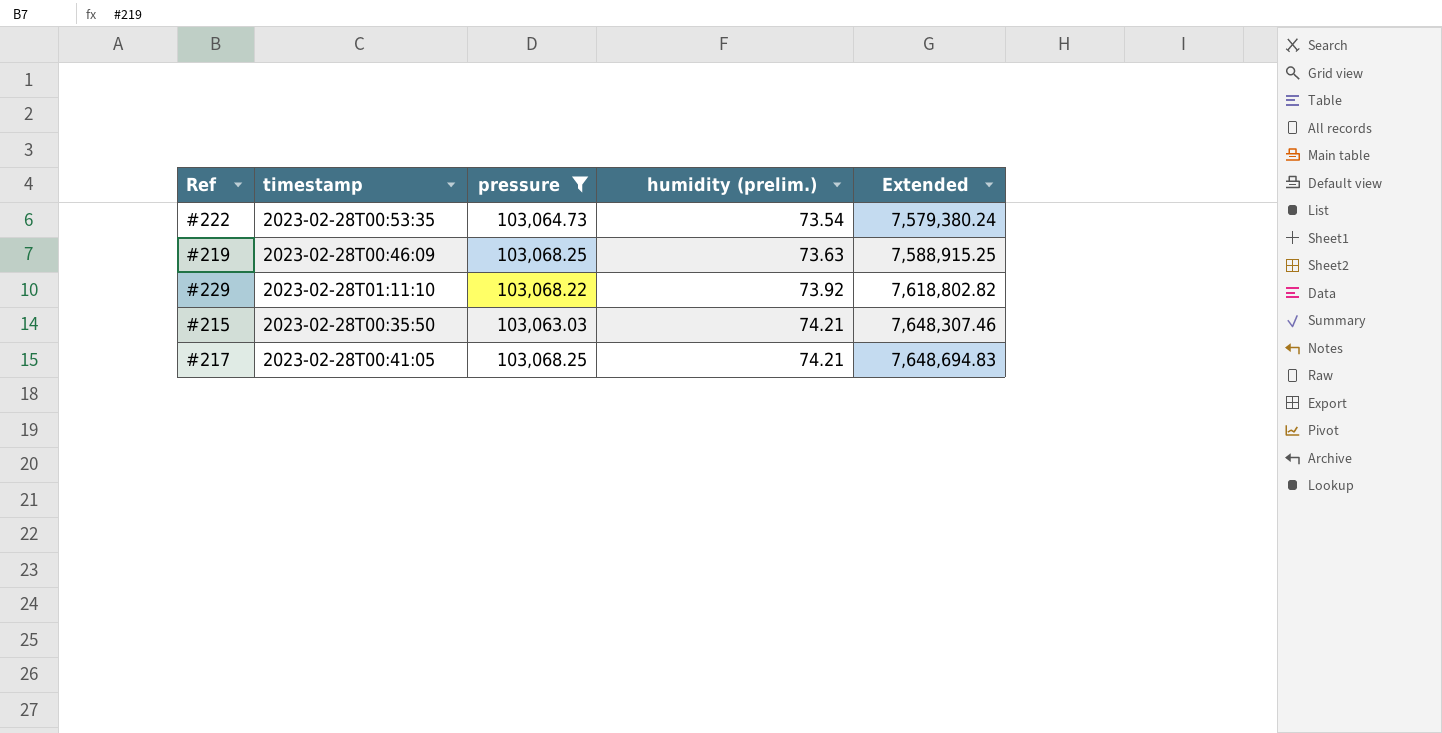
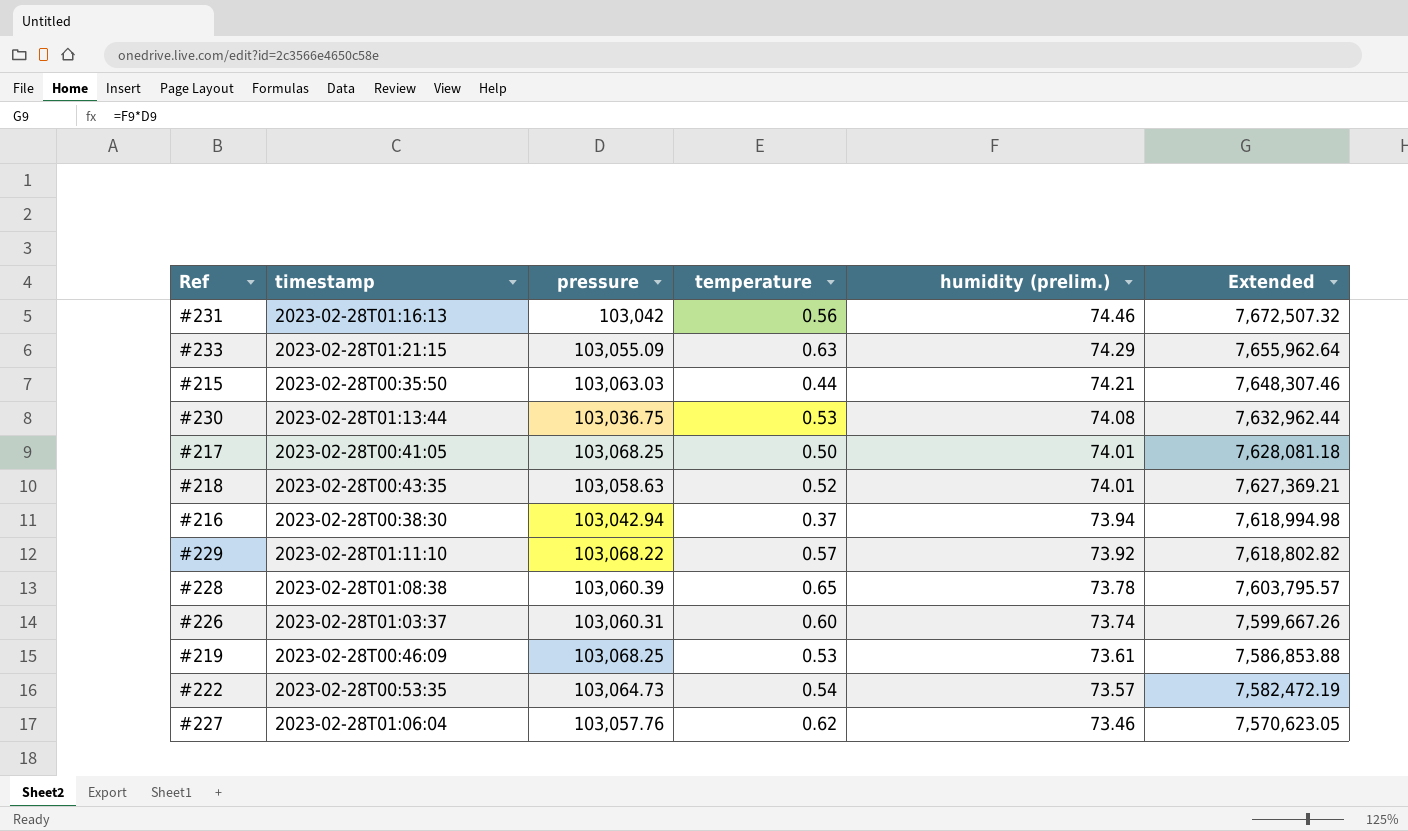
filter: pressure >= 103,063.03 -> none
row order: humidity (prelim.) ascending -> humidity (prelim.) descending
column temperature | position: none -> 4
#217 | humidity (prelim.): 74.21 -> 74.01
#217 | Extended: 7,648,694.83 -> 7,628,081.18
#219 | humidity (prelim.): 73.63 -> 73.61
#219 | Extended: 7,588,915.25 -> 7,586,853.88
#222 | humidity (prelim.): 73.54 -> 73.57
#222 | Extended: 7,579,380.24 -> 7,582,472.19

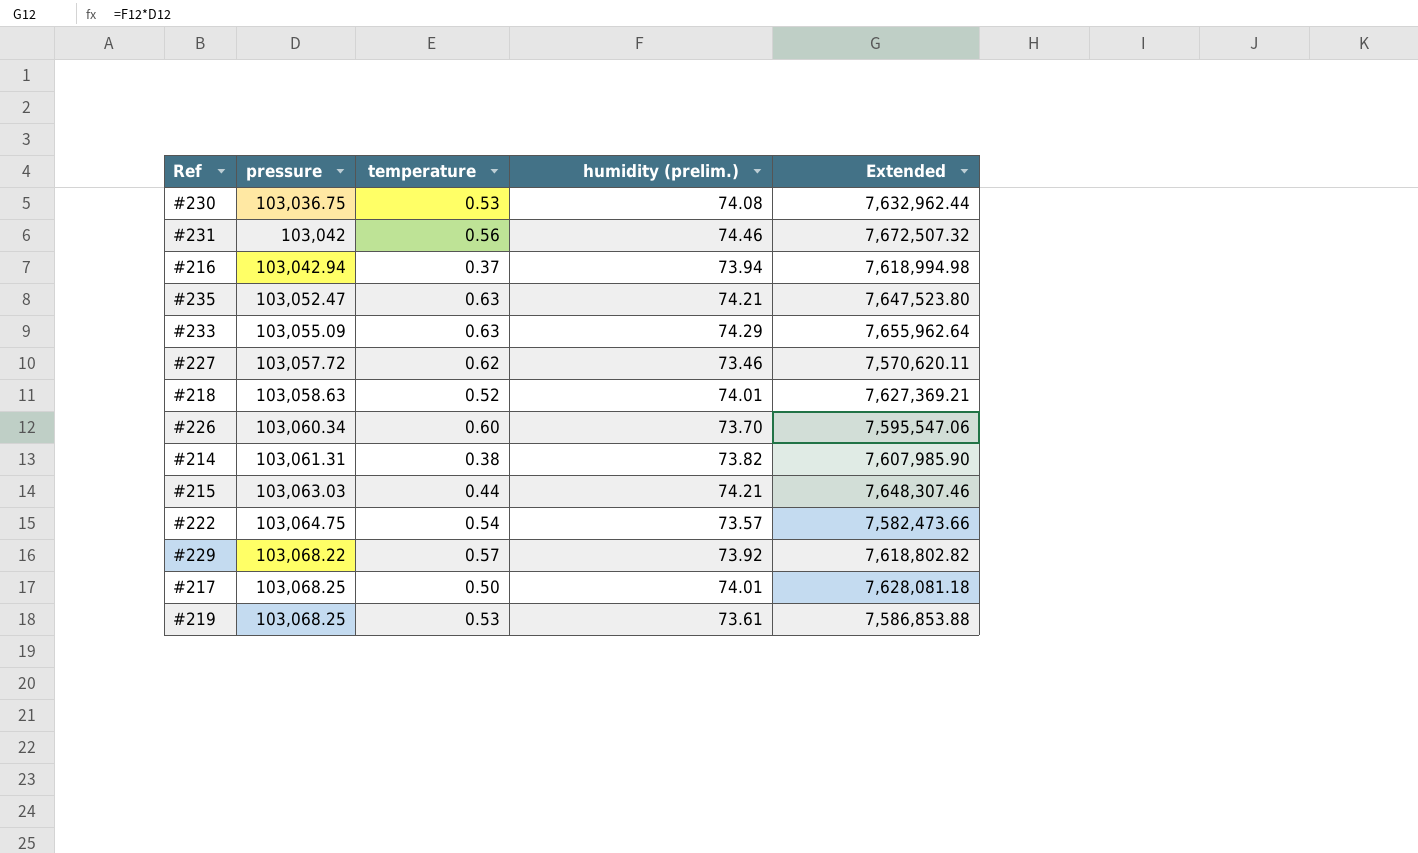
row order: humidity (prelim.) descending -> pressure ascending
column timestamp | position: 2 -> none
row #228: 2023-02-28T01:08:38 | 103,060.39 | 0.65 | 73.78 | 7,603,795.57 -> none
row #235: none -> 103,052.47 | 0.63 | 74.21 | 7,647,523.80
#227 | pressure: 103,057.76 -> 103,057.72
#227 | Extended: 7,570,623.05 -> 7,570,620.11
#226 | pressure: 103,060.31 -> 103,060.34
#226 | humidity (prelim.): 73.74 -> 73.70
#226 | Extended: 7,599,667.26 -> 7,595,547.06
row #214: none -> 103,061.31 | 0.38 | 73.82 | 7,607,985.90
#222 | pressure: 103,064.73 -> 103,064.75
#222 | Extended: 7,582,472.19 -> 7,582,473.66

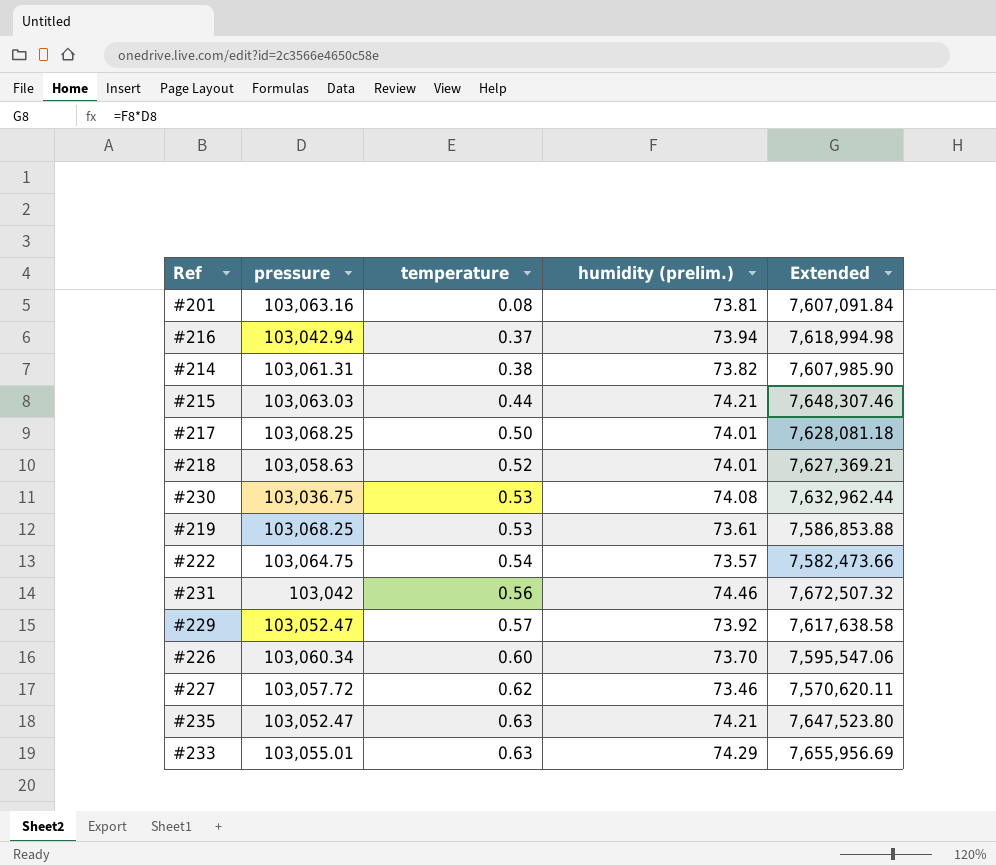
row order: pressure ascending -> temperature ascending
row #201: none -> 103,063.16 | 0.08 | 73.81 | 7,607,091.84
#229 | pressure: 103,068.22 -> 103,052.47
#229 | Extended: 7,618,802.82 -> 7,617,638.58
#233 | pressure: 103,055.09 -> 103,055.01
#233 | Extended: 7,655,962.64 -> 7,655,956.69

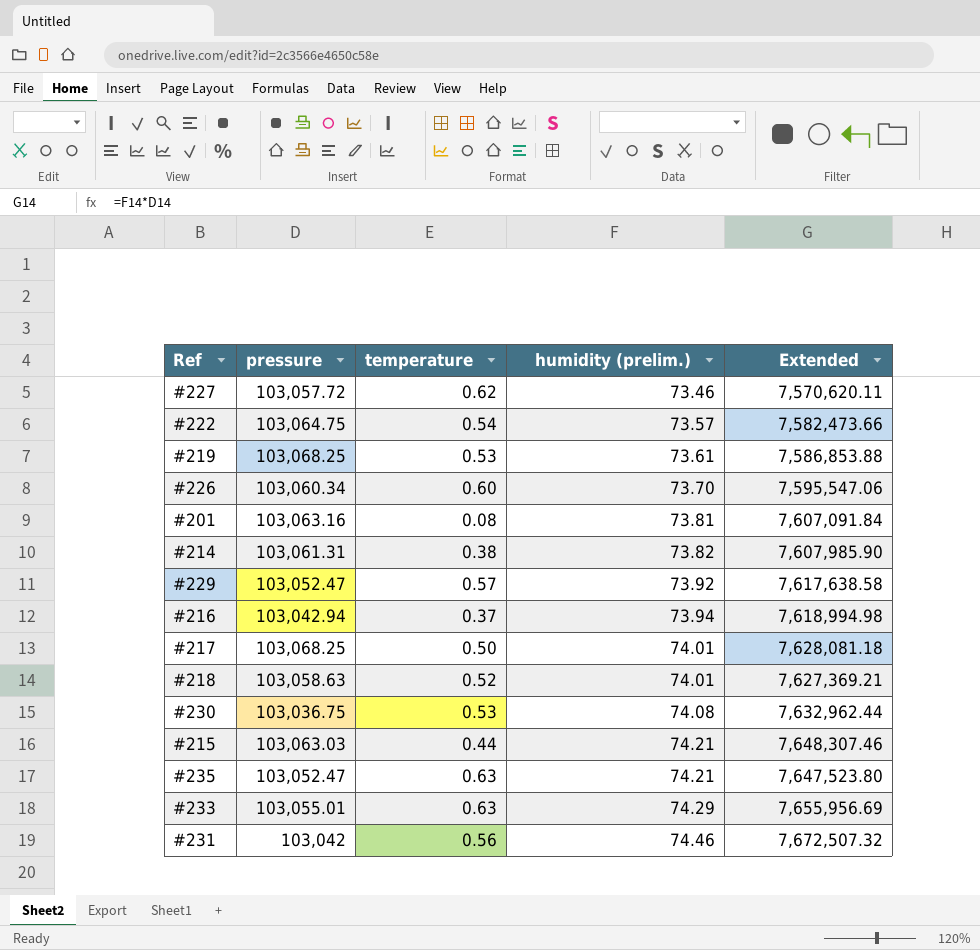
row order: temperature ascending -> humidity (prelim.) ascending

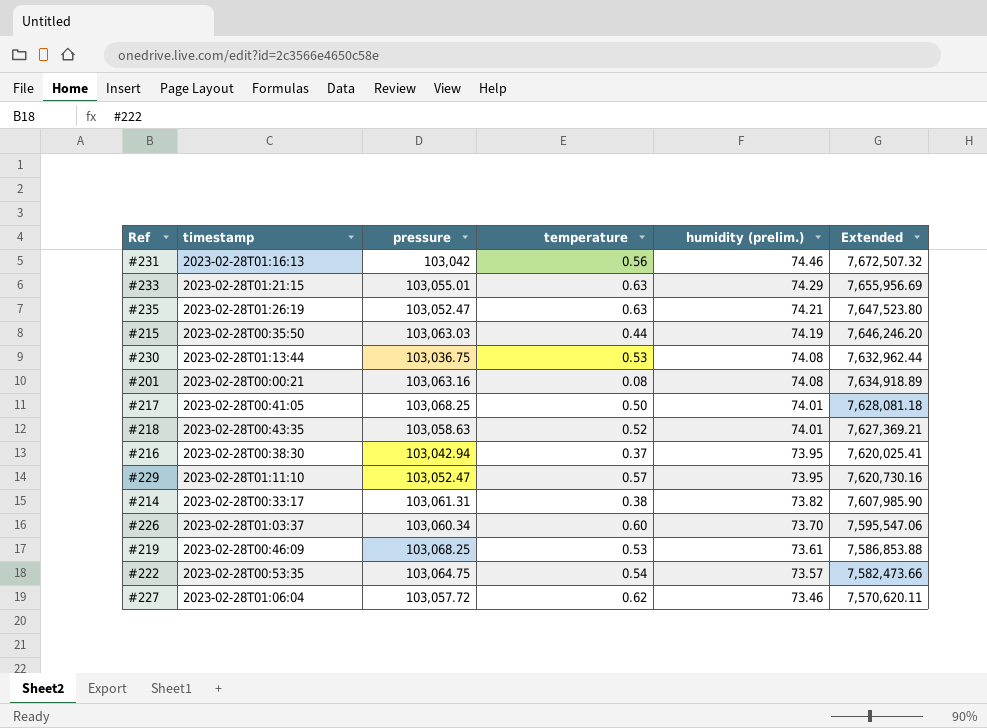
row order: humidity (prelim.) ascending -> humidity (prelim.) descending
column timestamp | position: none -> 2
#215 | humidity (prelim.): 74.21 -> 74.19
#215 | Extended: 7,648,307.46 -> 7,646,246.20
#201 | humidity (prelim.): 73.81 -> 74.08
#201 | Extended: 7,607,091.84 -> 7,634,918.89
#216 | humidity (prelim.): 73.94 -> 73.95
#216 | Extended: 7,618,994.98 -> 7,620,025.41
#229 | humidity (prelim.): 73.92 -> 73.95
#229 | Extended: 7,617,638.58 -> 7,620,730.16

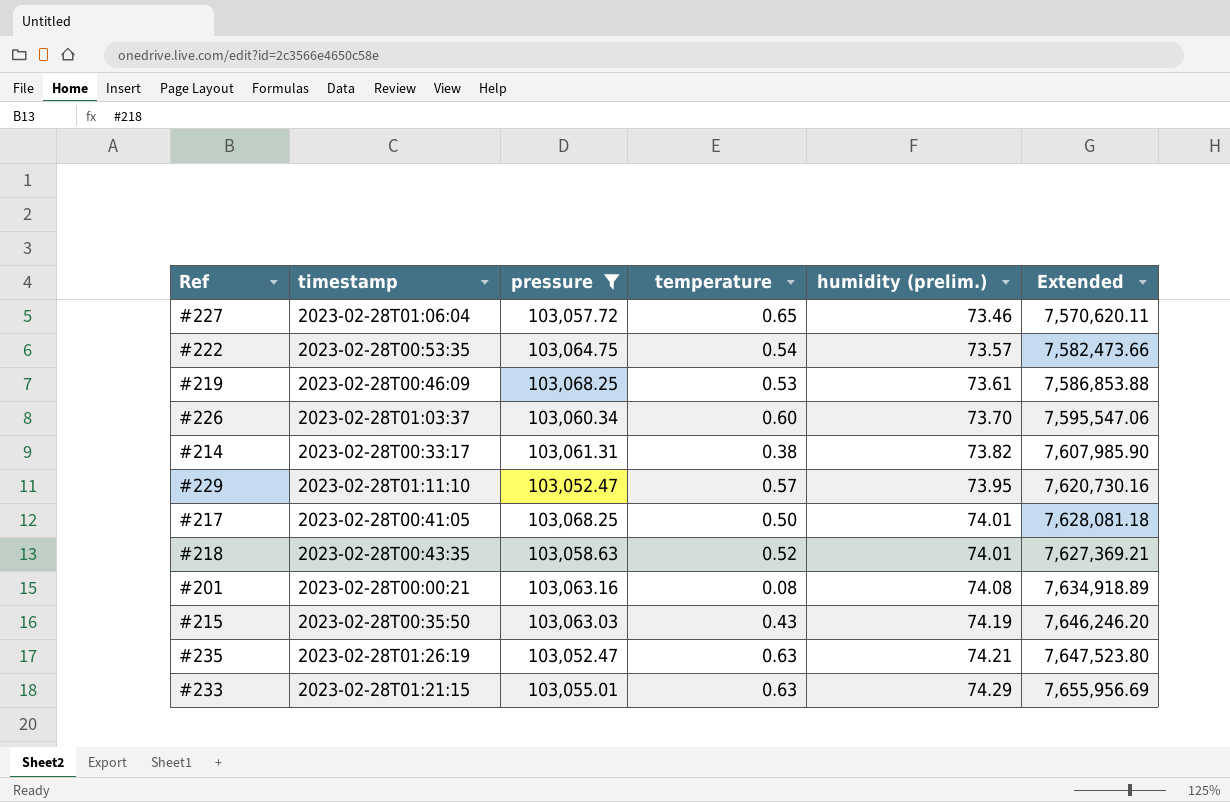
filter: none -> pressure >= 103,052.47
row order: humidity (prelim.) descending -> humidity (prelim.) ascending
#227 | temperature: 0.62 -> 0.65
#215 | temperature: 0.44 -> 0.43

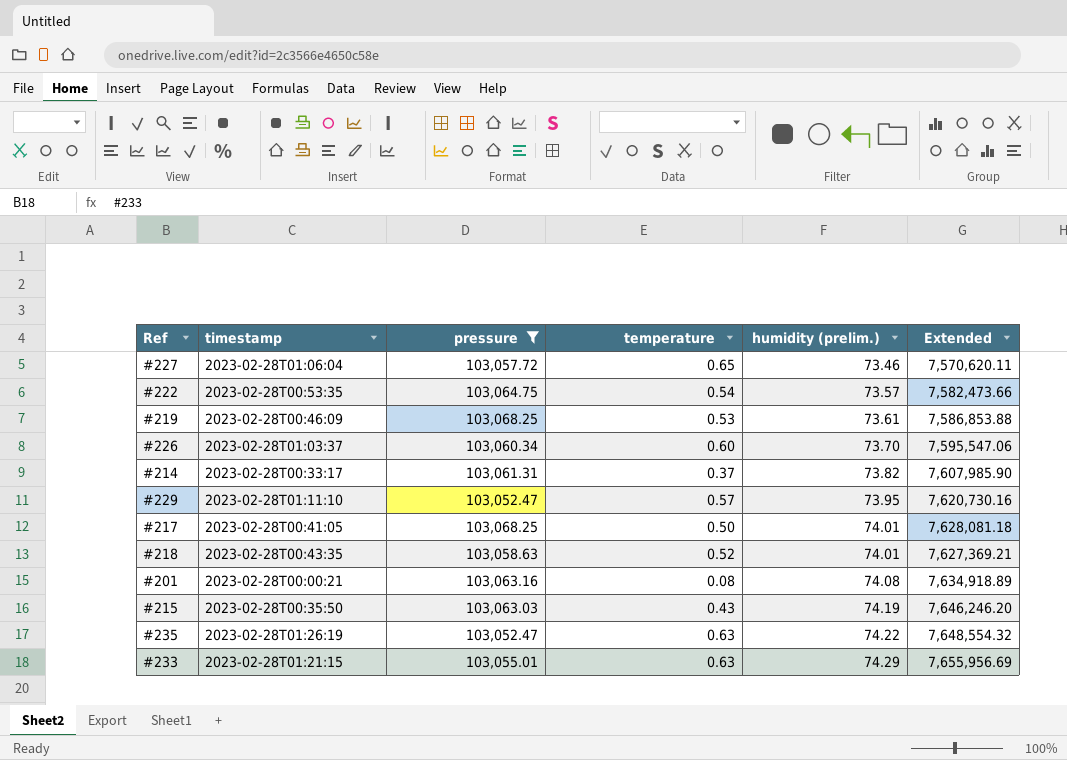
#214 | temperature: 0.38 -> 0.37
#235 | humidity (prelim.): 74.21 -> 74.22
#235 | Extended: 7,647,523.80 -> 7,648,554.32

